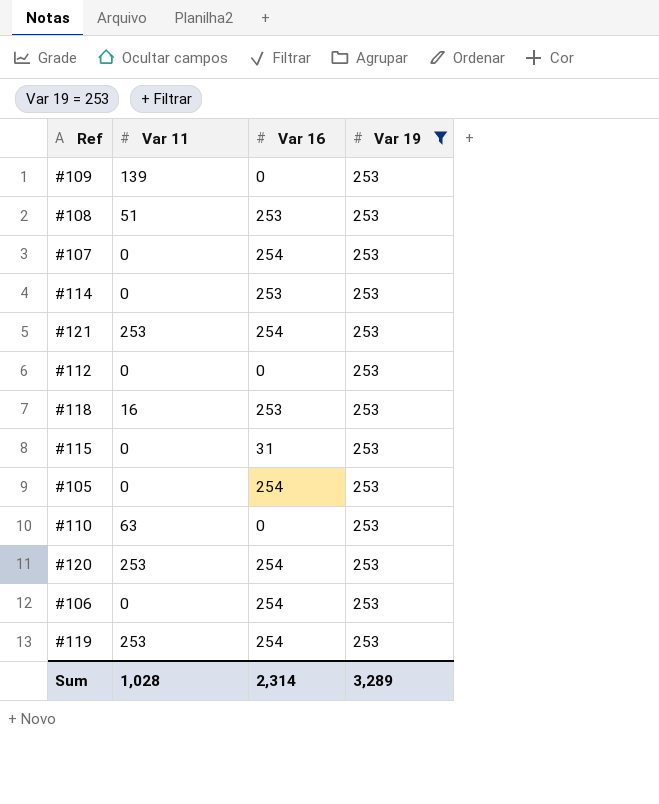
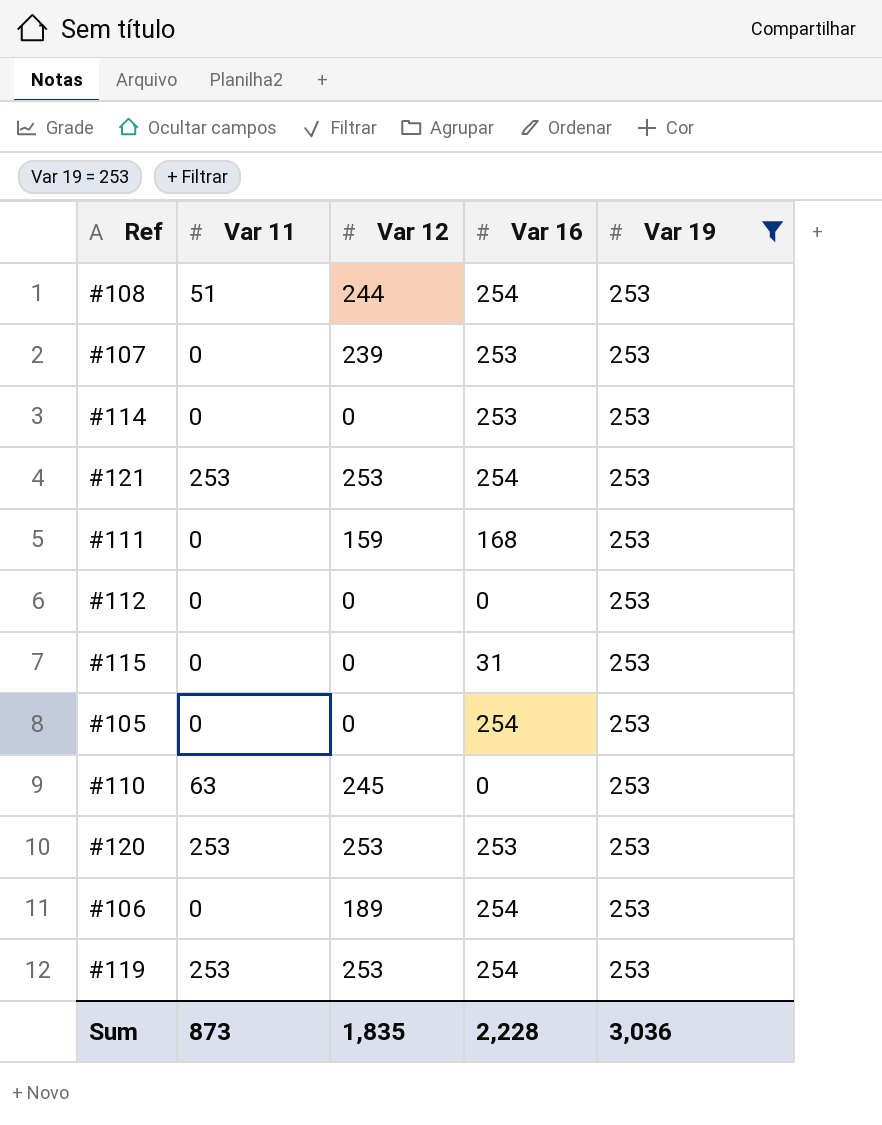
column Var 12 | position: none -> 3
row #109: 139 | 0 | 253 -> none
row #118: 16 | 253 | 253 -> none
#108 | Var 16: 253 -> 254
#107 | Var 16: 254 -> 253
row #111: none -> 0 | 159 | 168 | 253
#120 | Var 16: 254 -> 253
Sum | Var 11: 1,028 -> 873
Sum | Var 16: 2,314 -> 2,228
Sum | Var 19: 3,289 -> 3,036

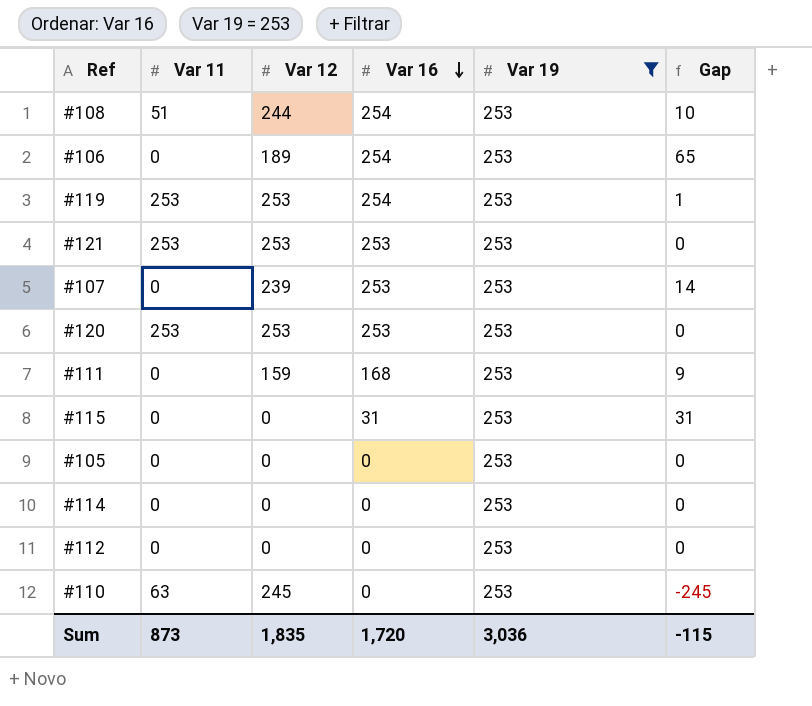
row order: none -> Var 16 descending
column Gap | formula: none -> [Var 16] - [Var 12]
#121 | Var 16: 254 -> 253
#105 | Var 16: 254 -> 0
#114 | Var 16: 253 -> 0
Sum | Var 16: 2,228 -> 1,720

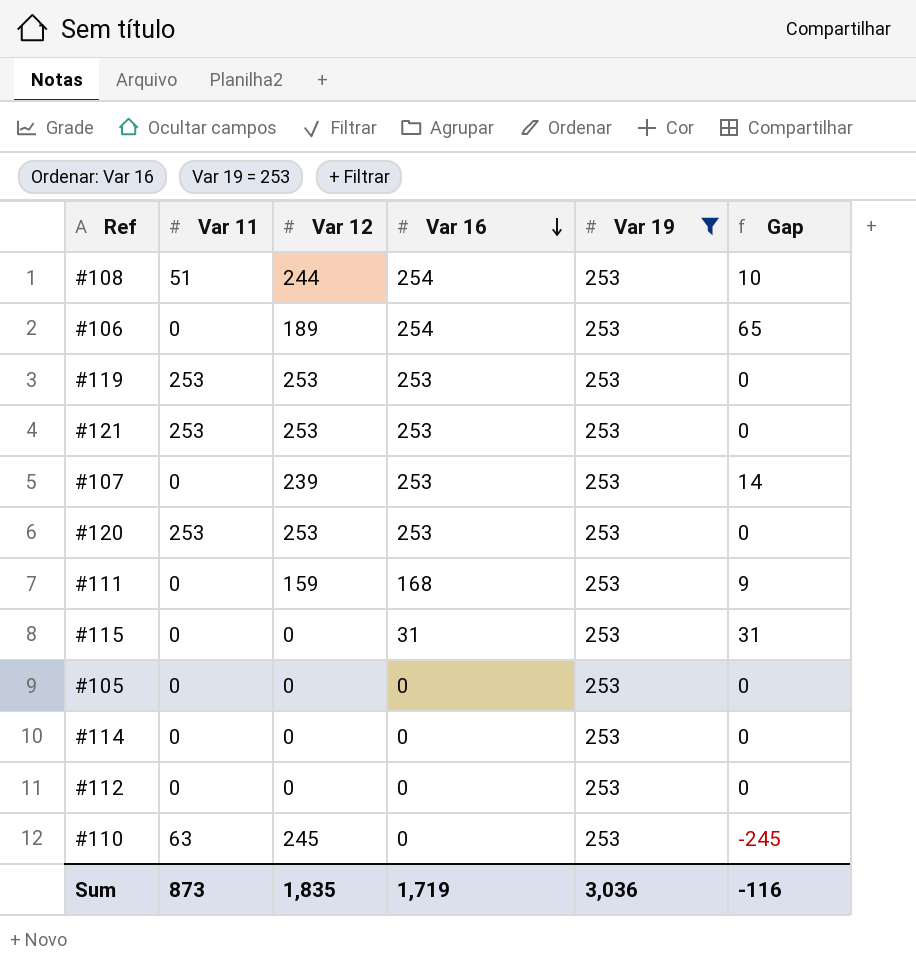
#119 | Var 16: 254 -> 253
#119 | Gap: 1 -> 0
Sum | Var 16: 1,720 -> 1,719
Sum | Gap: -115 -> -116

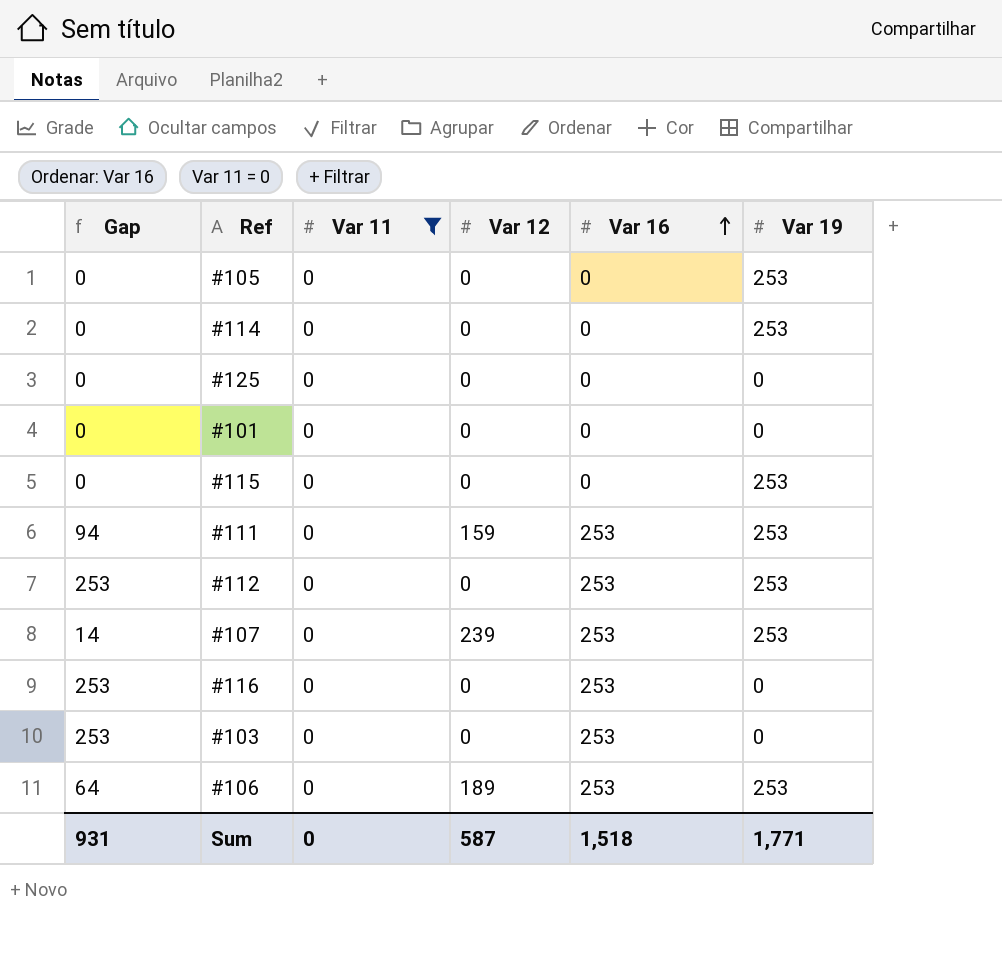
filter: Var 19 = 253 -> Var 11 = 0
row order: Var 16 descending -> Var 16 ascending
column Gap | position: 6 -> 1
#115 | Gap: 31 -> 0
#115 | Var 16: 31 -> 0
#111 | Gap: 9 -> 94
#111 | Var 16: 168 -> 253
#112 | Gap: 0 -> 253
#112 | Var 16: 0 -> 253
#106 | Gap: 65 -> 64
#106 | Var 16: 254 -> 253
Sum | Gap: -116 -> 931
Sum | Var 11: 873 -> 0
Sum | Var 12: 1,835 -> 587
Sum | Var 16: 1,719 -> 1,518
Sum | Var 19: 3,036 -> 1,771

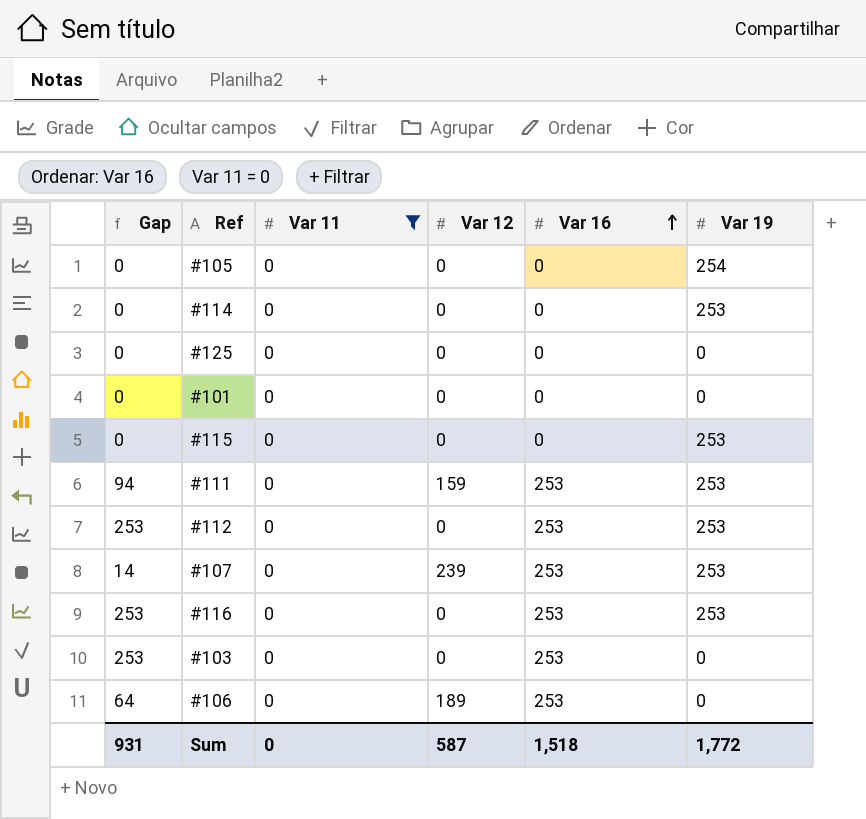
#105 | Var 19: 253 -> 254
#116 | Var 19: 0 -> 253
#106 | Var 19: 253 -> 0
Sum | Var 19: 1,771 -> 1,772

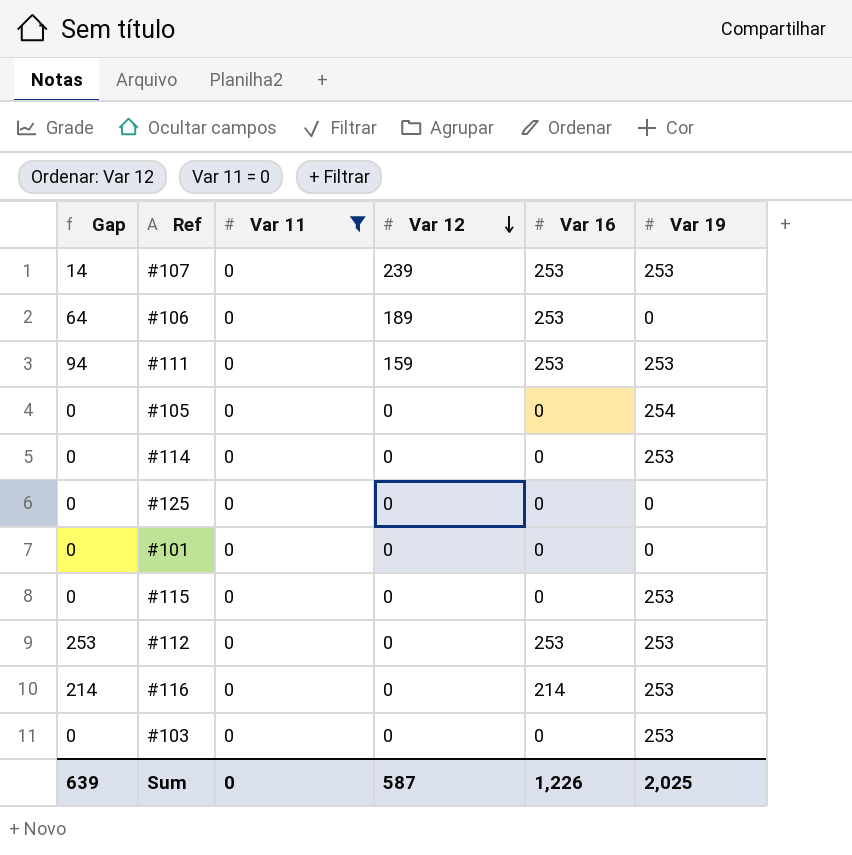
row order: Var 16 ascending -> Var 12 descending
#116 | Gap: 253 -> 214
#116 | Var 16: 253 -> 214
#103 | Gap: 253 -> 0
#103 | Var 16: 253 -> 0
#103 | Var 19: 0 -> 253
Sum | Gap: 931 -> 639
Sum | Var 16: 1,518 -> 1,226
Sum | Var 19: 1,772 -> 2,025

